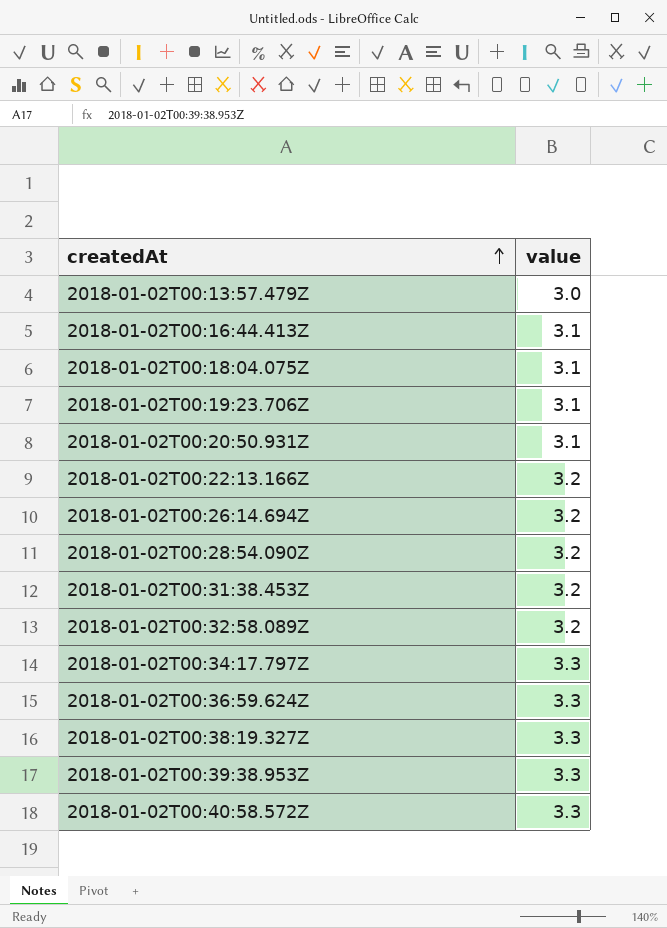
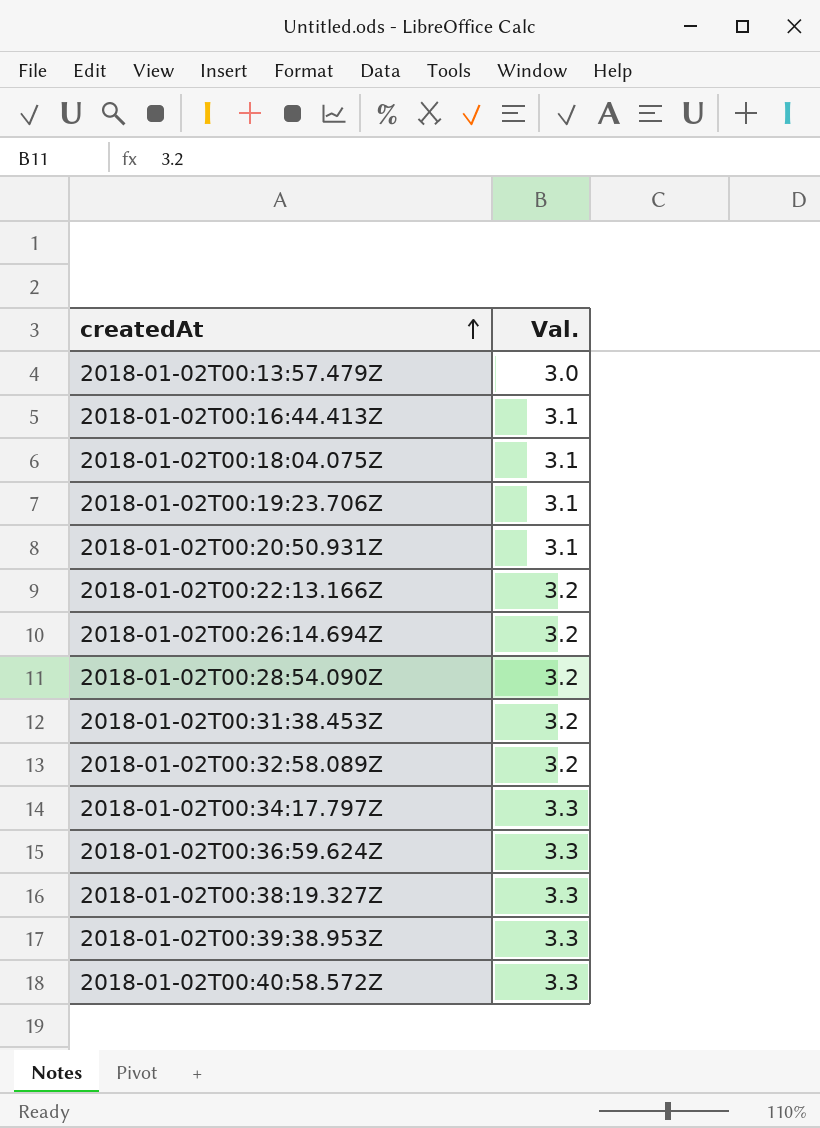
column name: value -> Val.

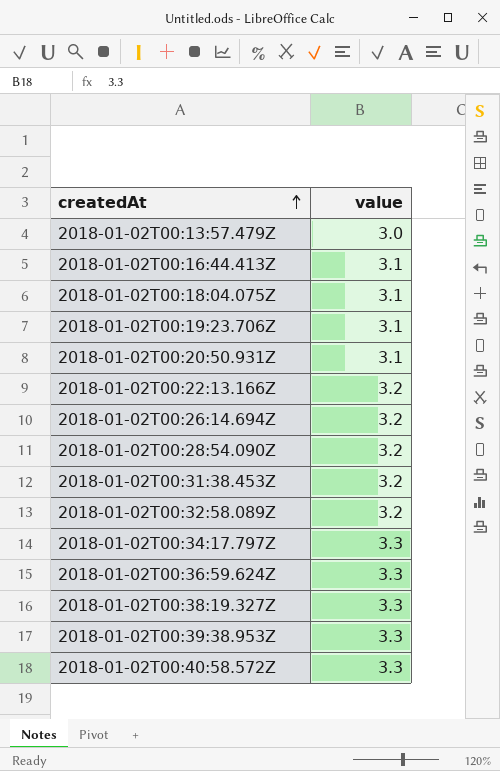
column name: Val. -> value

